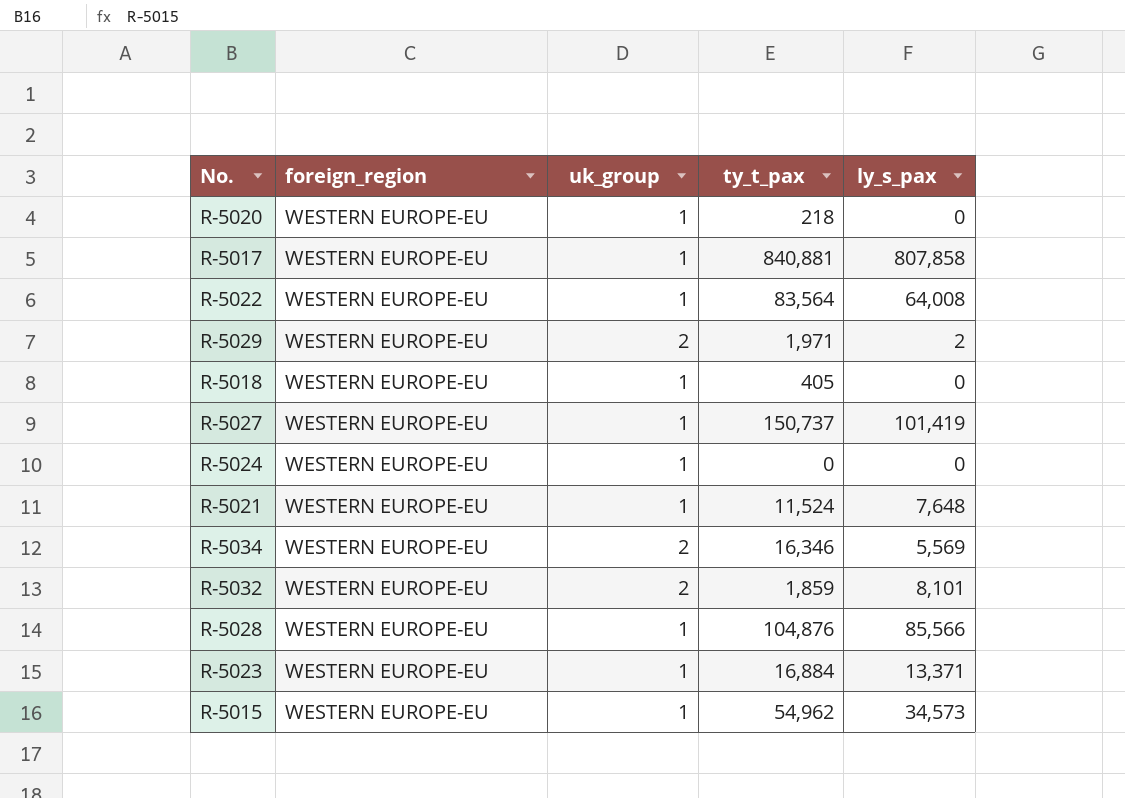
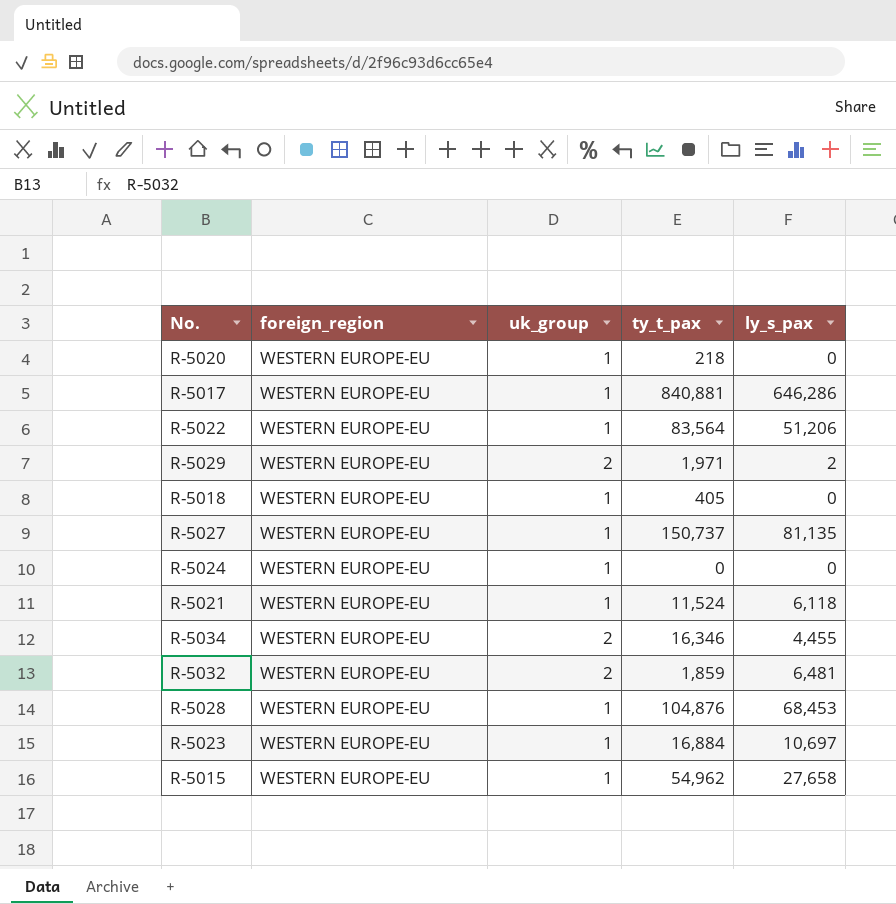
R-5017 | ly_s_pax: 807,858 -> 646,286
R-5022 | ly_s_pax: 64,008 -> 51,206
R-5027 | ly_s_pax: 101,419 -> 81,135
R-5021 | ly_s_pax: 7,648 -> 6,118
R-5034 | ly_s_pax: 5,569 -> 4,455
R-5032 | ly_s_pax: 8,101 -> 6,481
R-5028 | ly_s_pax: 85,566 -> 68,453
R-5023 | ly_s_pax: 13,371 -> 10,697
R-5015 | ly_s_pax: 34,573 -> 27,658

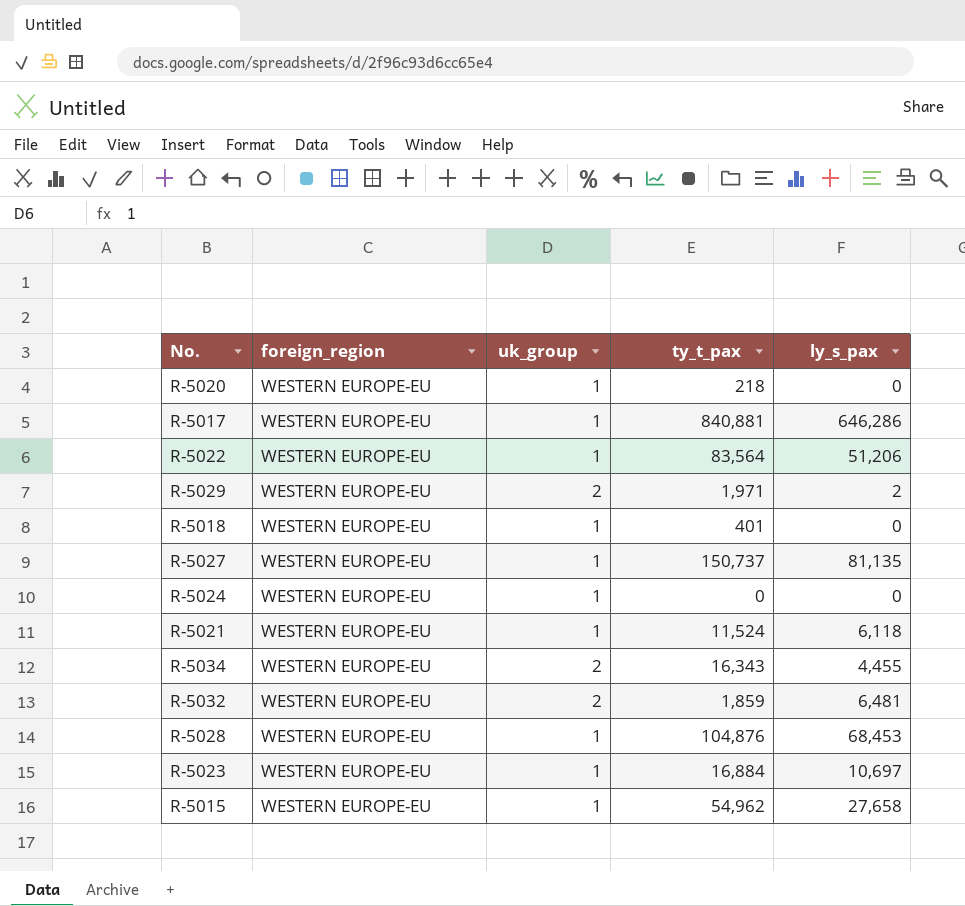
R-5018 | ty_t_pax: 405 -> 401
R-5034 | ty_t_pax: 16,346 -> 16,343

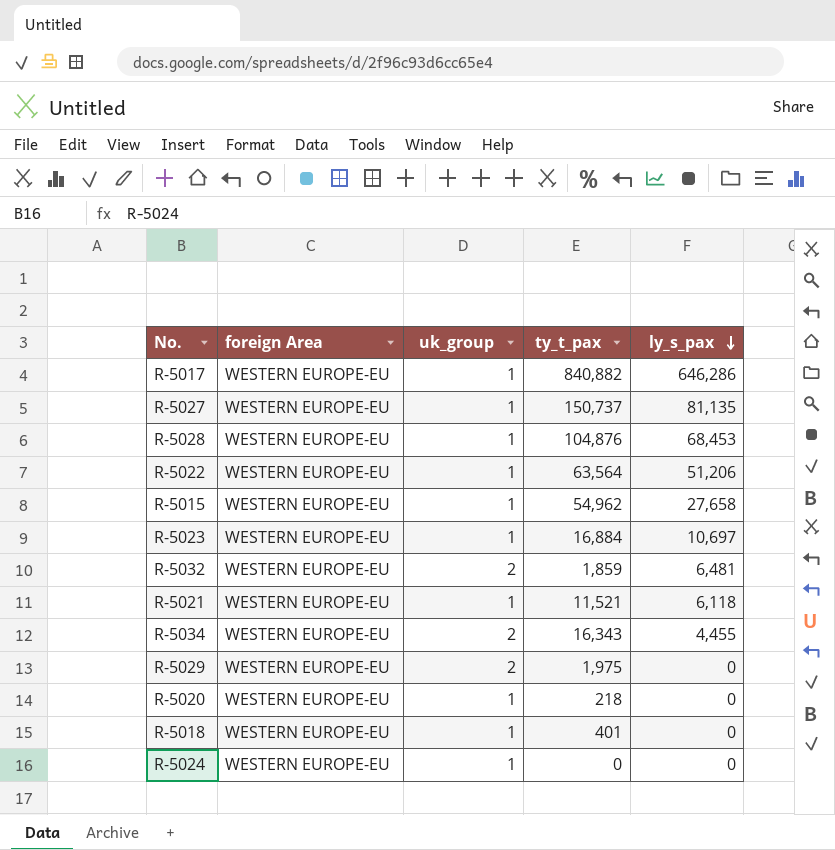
row order: none -> ly_s_pax descending
column name: foreign_region -> foreign Area
R-5017 | ty_t_pax: 840,881 -> 840,882
R-5022 | ty_t_pax: 83,564 -> 63,564
R-5021 | ty_t_pax: 11,524 -> 11,521
R-5029 | ty_t_pax: 1,971 -> 1,975
R-5029 | ly_s_pax: 2 -> 0

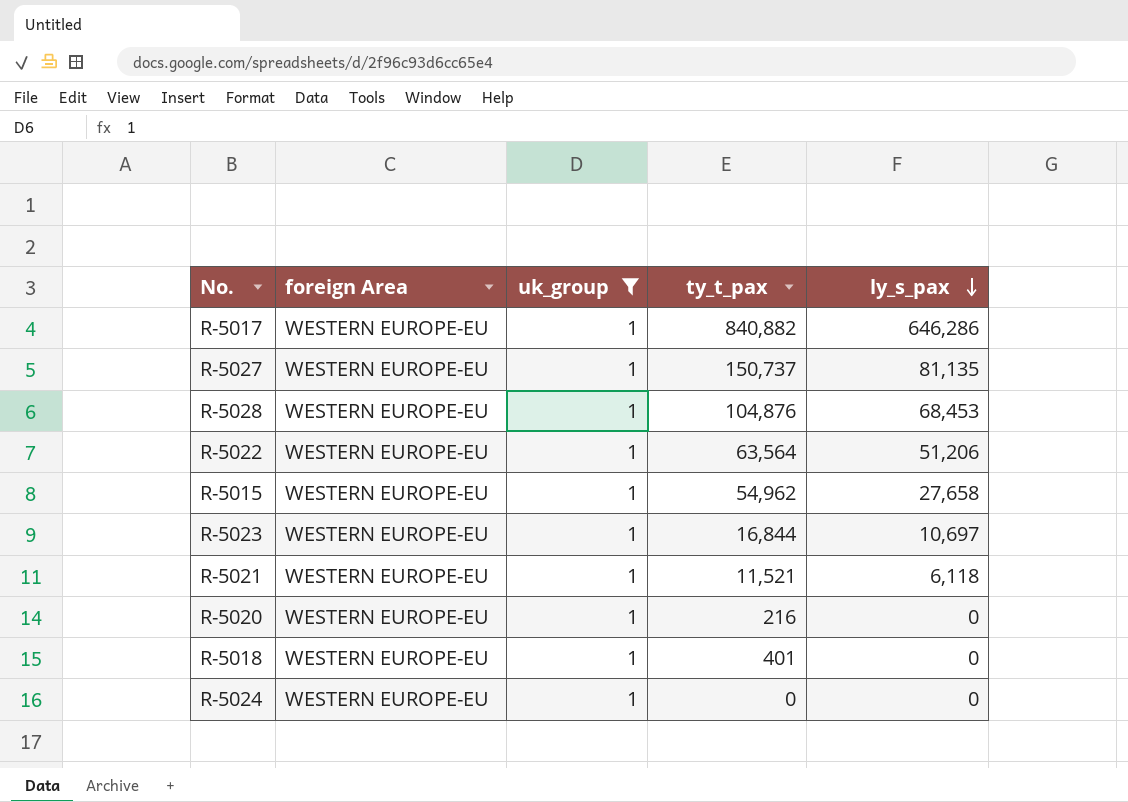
filter: none -> uk_group = 1
R-5023 | ty_t_pax: 16,884 -> 16,844
R-5020 | ty_t_pax: 218 -> 216

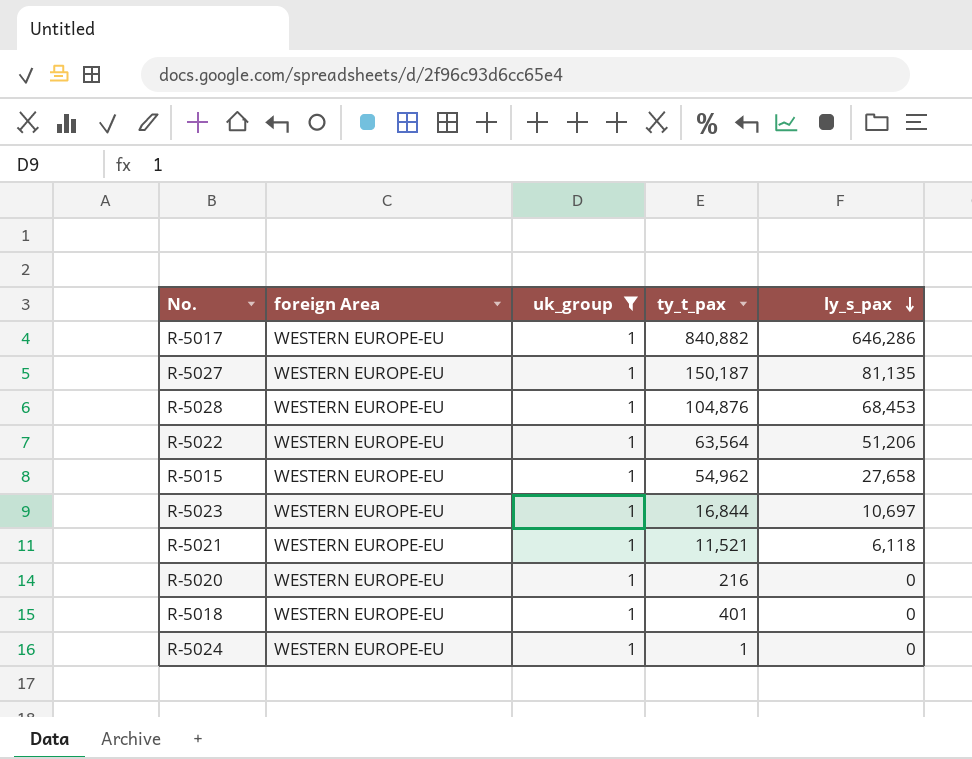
R-5027 | ty_t_pax: 150,737 -> 150,187
R-5024 | ty_t_pax: 0 -> 1

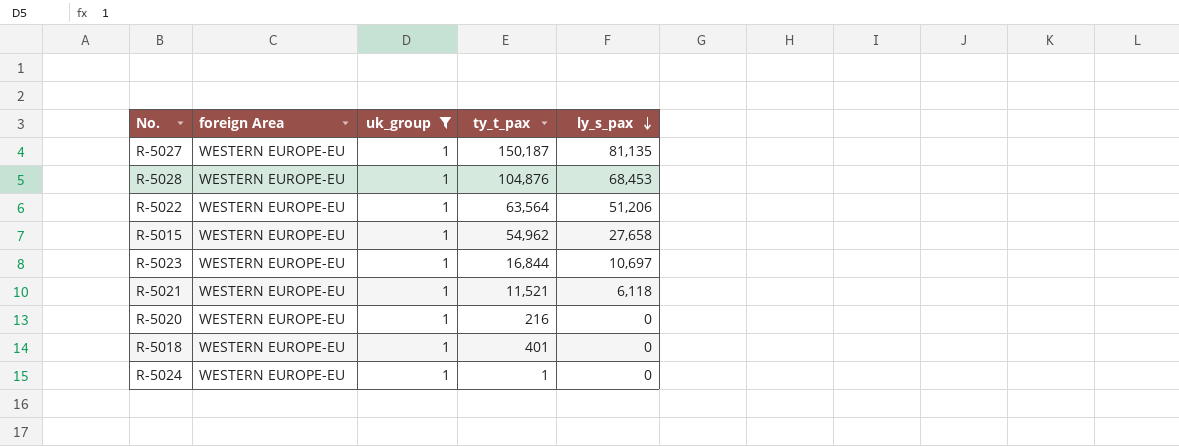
row R-5017: WESTERN EUROPE-EU | 1 | 840,882 | 646,286 -> none

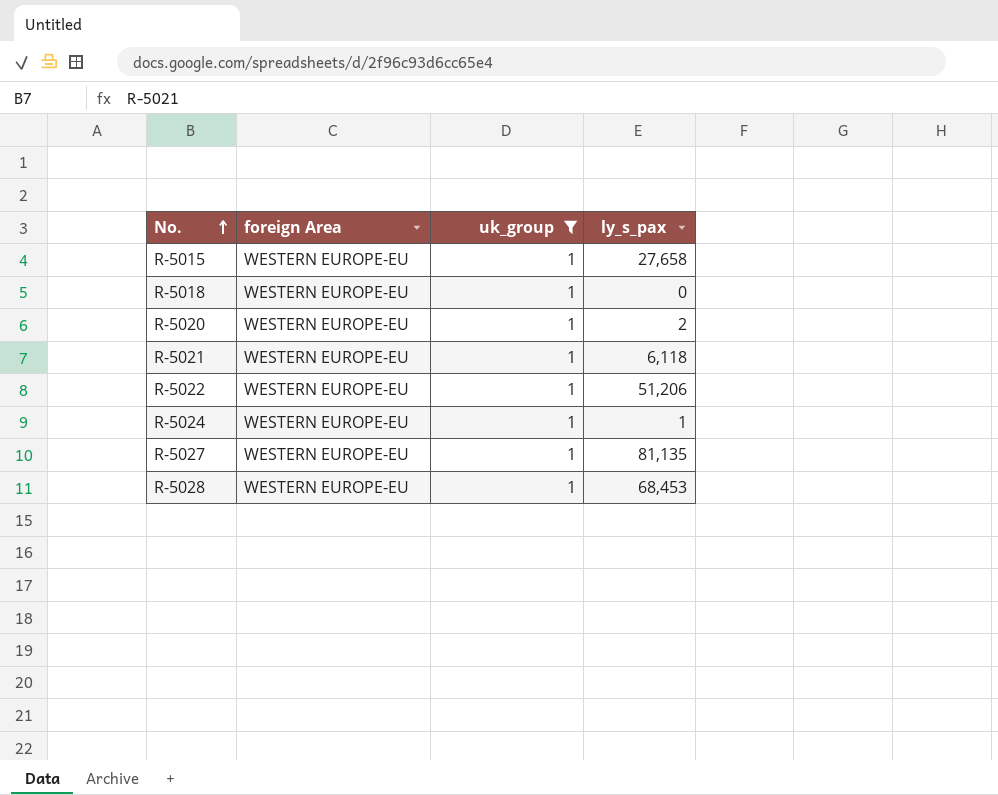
row order: ly_s_pax descending -> No. ascending
column ty_t_pax | position: 4 -> none
row R-5023: WESTERN EUROPE-EU | 1 | 16,844 | 10,697 -> none
R-5020 | ly_s_pax: 0 -> 2
R-5024 | ly_s_pax: 0 -> 1

